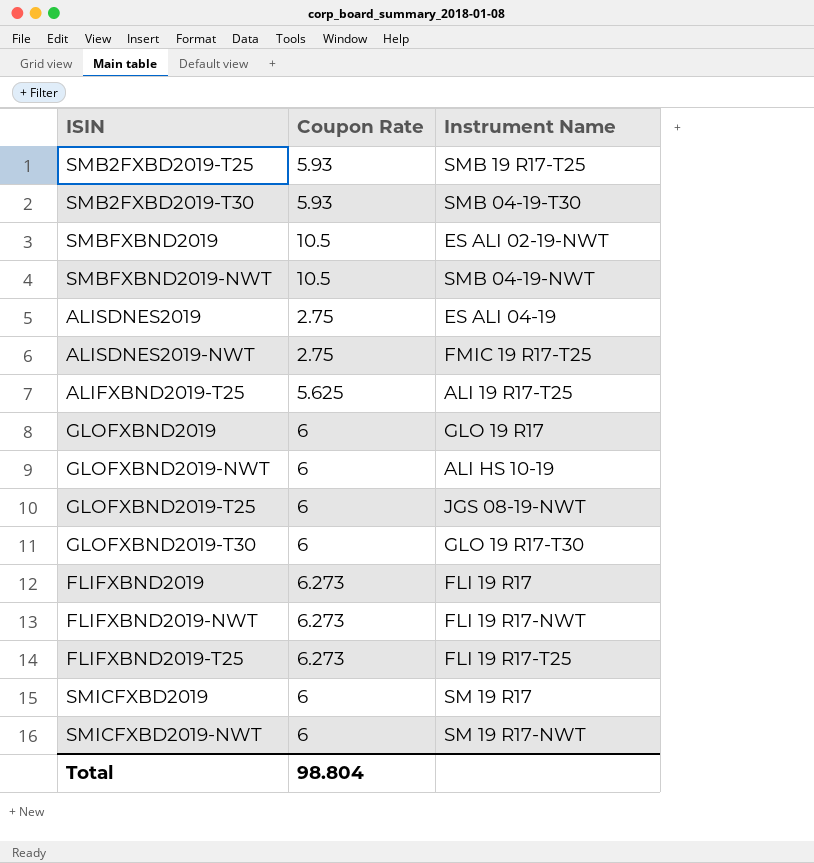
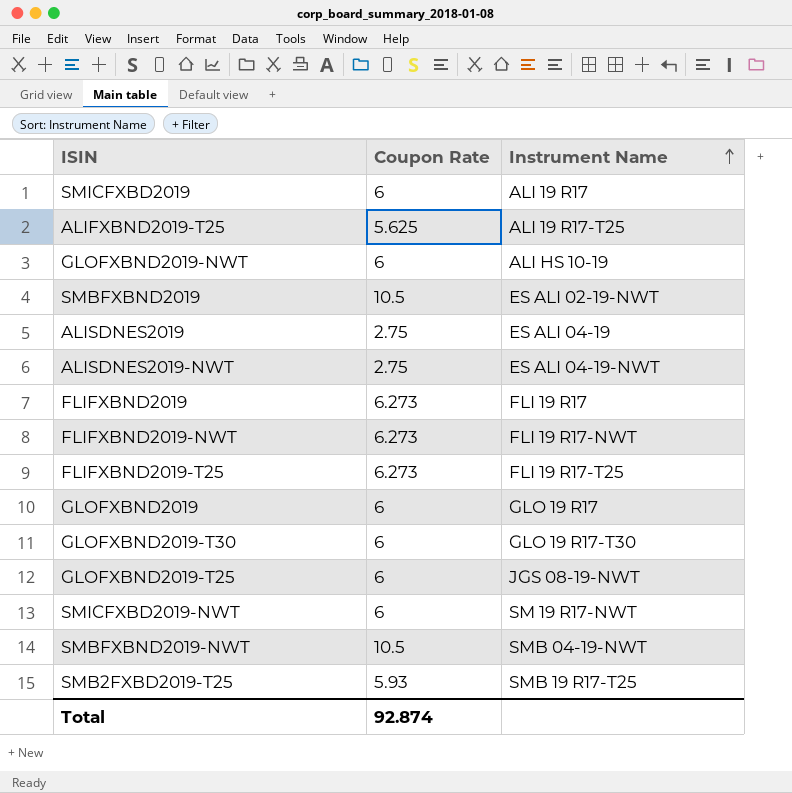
row order: none -> Instrument Name ascending
row SMB2FXBD2019-T30: 5.93 | SMB 04-19-T30 -> none
SMICFXBD2019 | Instrument Name: SM 19 R17 -> ALI 19 R17
ALISDNES2019-NWT | Instrument Name: FMIC 19 R17-T25 -> ES ALI 04-19-NWT
Total | Coupon Rate: 98.804 -> 92.874

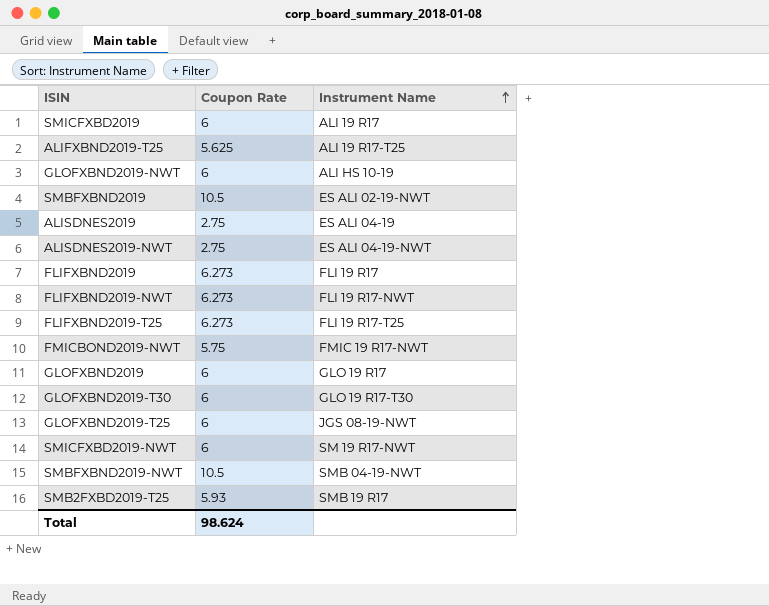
row FMICBOND2019-NWT: none -> 5.75 | FMIC 19 R17-NWT
SMB2FXBD2019-T25 | Instrument Name: SMB 19 R17-T25 -> SMB 19 R17
Total | Coupon Rate: 92.874 -> 98.624

